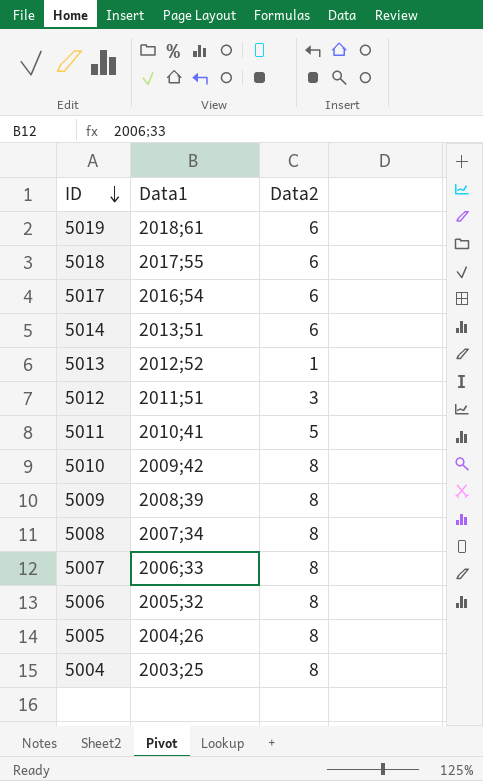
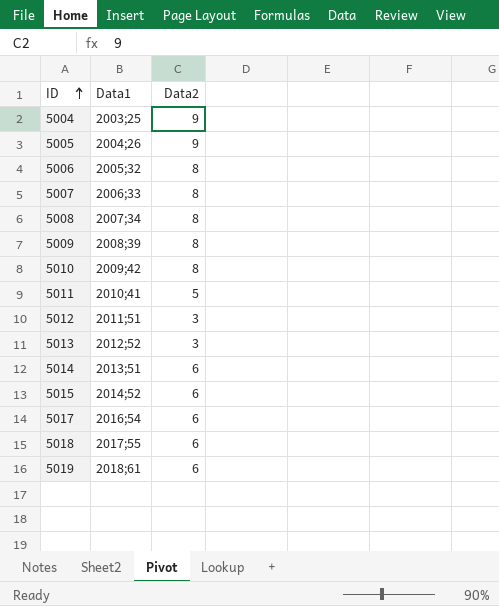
row order: ID descending -> ID ascending
5004 | Data2: 8 -> 9
5005 | Data2: 8 -> 9
5013 | Data2: 1 -> 3
row 5015: none -> 2014;52 | 6

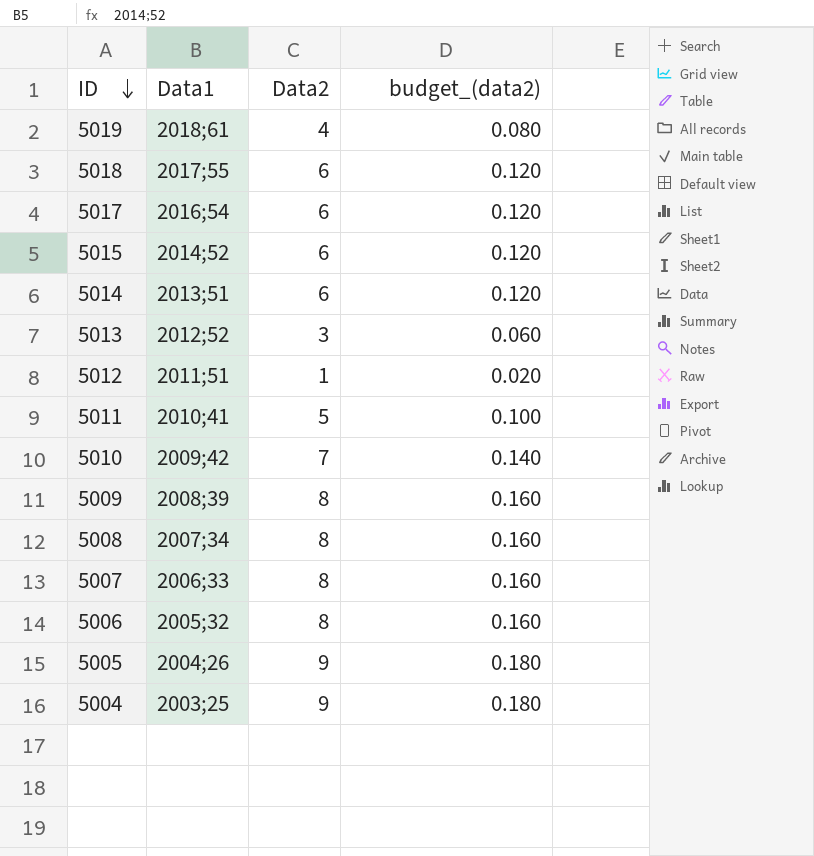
row order: ID ascending -> ID descending
column budget_(data2) | formula: none -> [Data2] * 0.02
5019 | Data2: 6 -> 4
5012 | Data2: 3 -> 1
5010 | Data2: 8 -> 7

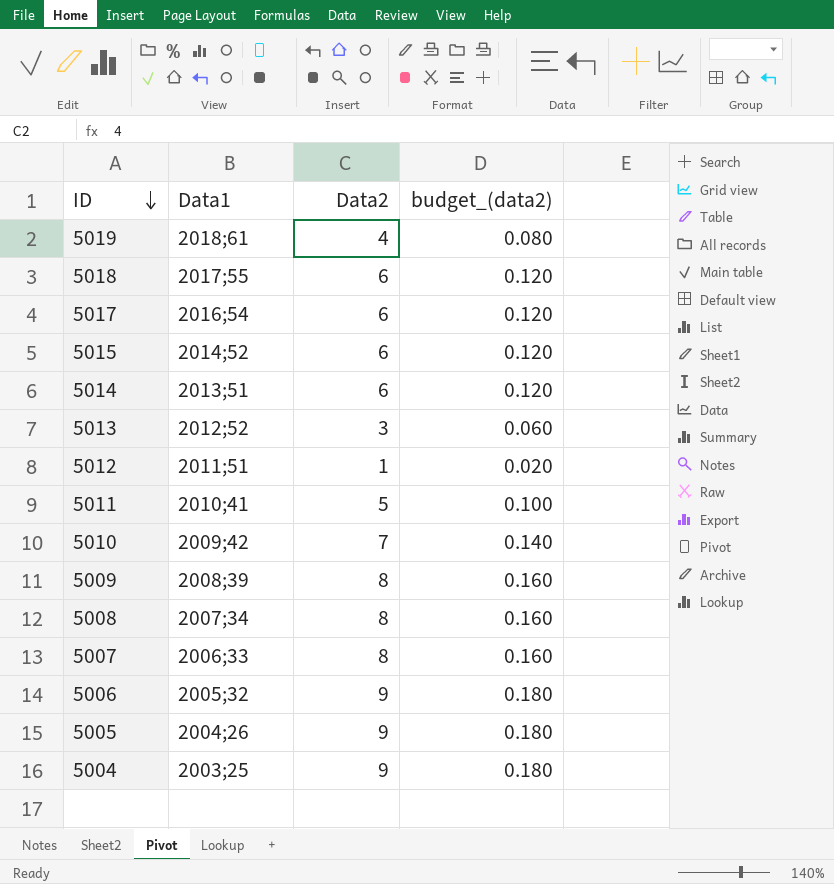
5006 | Data2: 8 -> 9
5006 | budget_(data2): 0.160 -> 0.180

